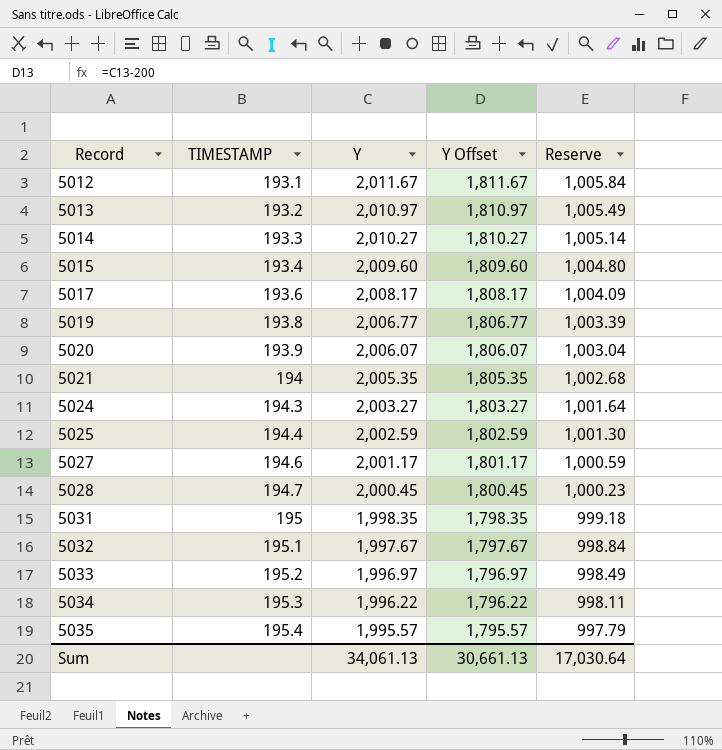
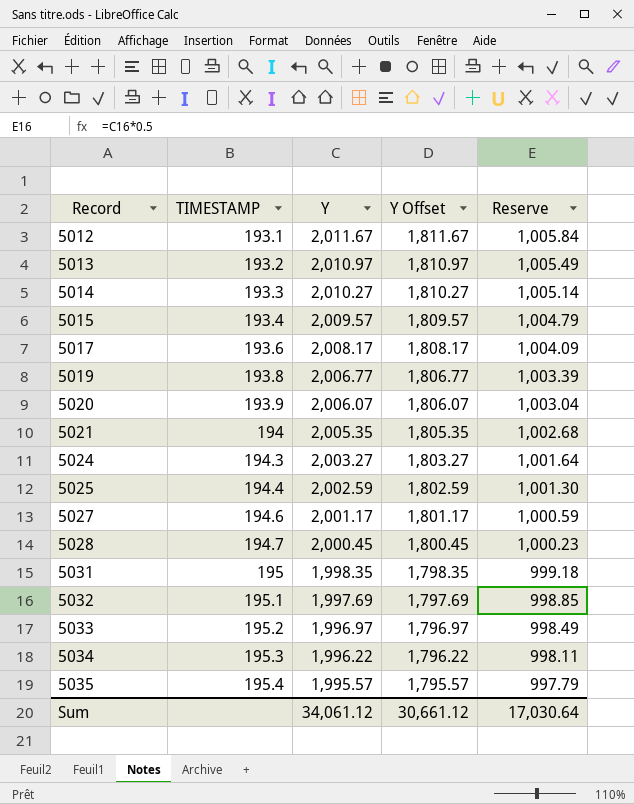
5015 | Y: 2,009.60 -> 2,009.57
5015 | Y Offset: 1,809.60 -> 1,809.57
5015 | Reserve: 1,004.80 -> 1,004.79
5032 | Y: 1,997.67 -> 1,997.69
5032 | Y Offset: 1,797.67 -> 1,797.69
5032 | Reserve: 998.84 -> 998.85
Sum | Y: 34,061.13 -> 34,061.12
Sum | Y Offset: 30,661.13 -> 30,661.12

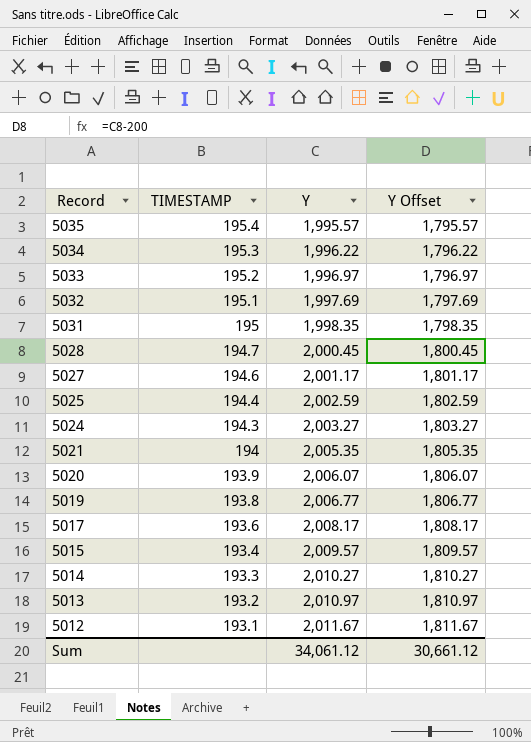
row order: Record ascending -> Record descending
column Reserve | formula: [Y] * 0.5 -> none

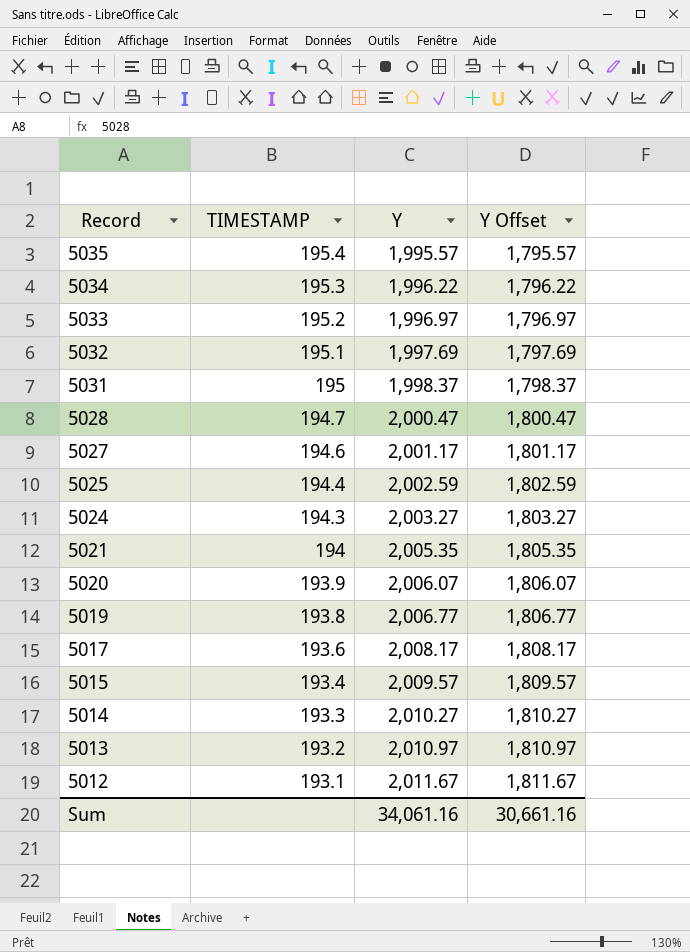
5031 | Y: 1,998.35 -> 1,998.37
5031 | Y Offset: 1,798.35 -> 1,798.37
5028 | Y: 2,000.45 -> 2,000.47
5028 | Y Offset: 1,800.45 -> 1,800.47
Sum | Y: 34,061.12 -> 34,061.16
Sum | Y Offset: 30,661.12 -> 30,661.16

